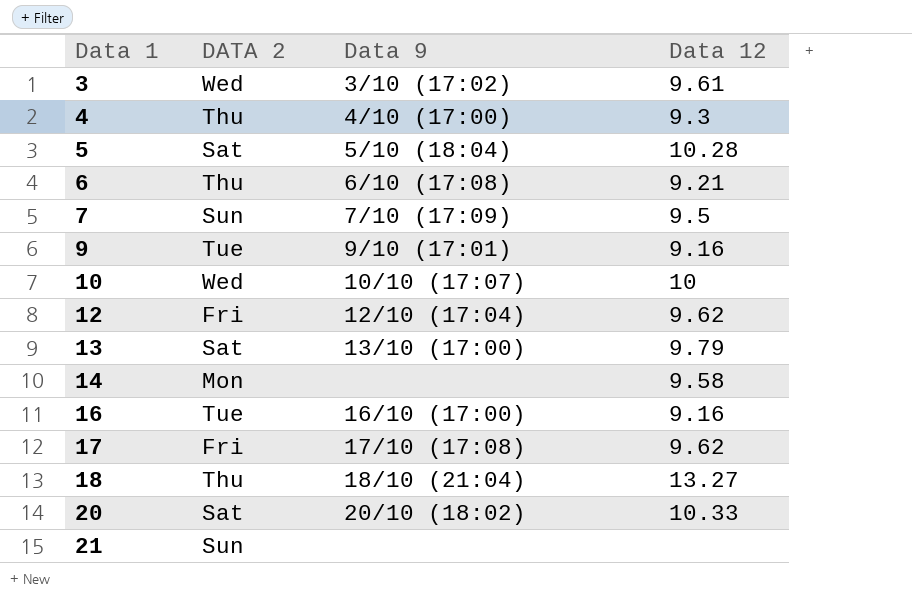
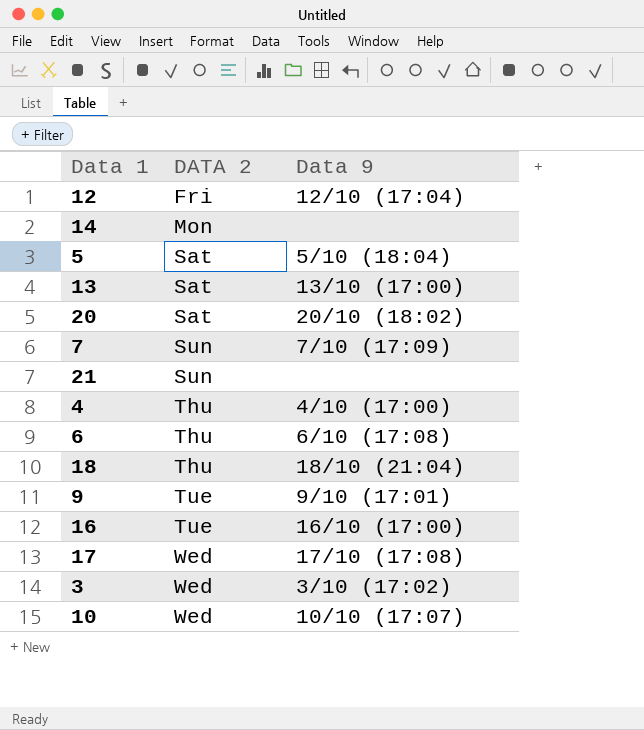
row order: Data 1 ascending -> DATA 2 ascending
column Data 12 | position: 4 -> none
17 | DATA 2: Fri -> Wed

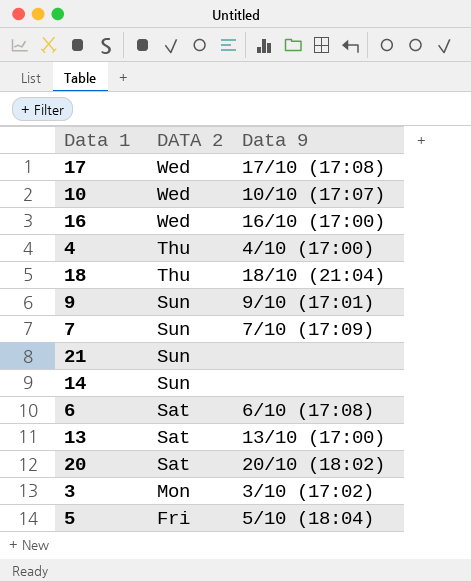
row order: DATA 2 ascending -> DATA 2 descending
row 12: Fri | 12/10 (17:04) -> none
16 | DATA 2: Tue -> Wed
9 | DATA 2: Tue -> Sun
14 | DATA 2: Mon -> Sun
6 | DATA 2: Thu -> Sat
3 | DATA 2: Wed -> Mon
5 | DATA 2: Sat -> Fri

